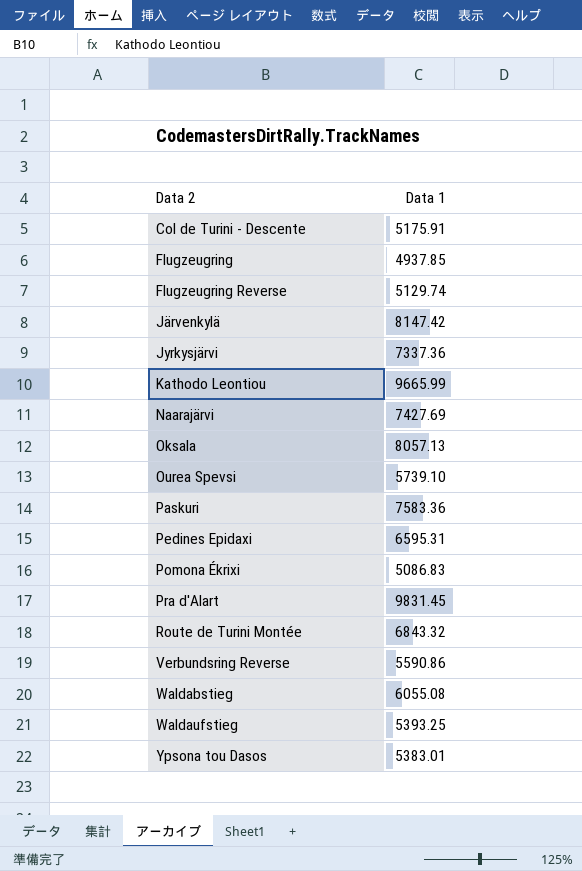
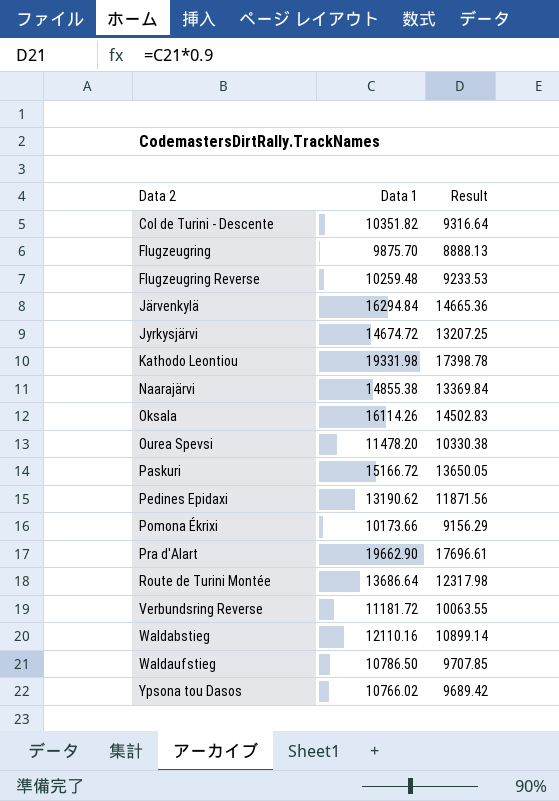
column Result | formula: none -> [Data 1] * 0.9
Col de Turini - Descente | Data 1: 5175.91 -> 10351.82
Flugzeugring | Data 1: 4937.85 -> 9875.70
Flugzeugring Reverse | Data 1: 5129.74 -> 10259.48
Järvenkylä | Data 1: 8147.42 -> 16294.84
Jyrkysjärvi | Data 1: 7337.36 -> 14674.72
Kathodo Leontiou | Data 1: 9665.99 -> 19331.98
Naarajärvi | Data 1: 7427.69 -> 14855.38
Oksala | Data 1: 8057.13 -> 16114.26
Ourea Spevsi | Data 1: 5739.10 -> 11478.20
Paskuri | Data 1: 7583.36 -> 15166.72
Pedines Epidaxi | Data 1: 6595.31 -> 13190.62
Pomona Ékrixi | Data 1: 5086.83 -> 10173.66
Pra d'Alart | Data 1: 9831.45 -> 19662.90
Route de Turini Montée | Data 1: 6843.32 -> 13686.64
Verbundsring Reverse | Data 1: 5590.86 -> 11181.72
Waldabstieg | Data 1: 6055.08 -> 12110.16
Waldaufstieg | Data 1: 5393.25 -> 10786.50
Ypsona tou Dasos | Data 1: 5383.01 -> 10766.02

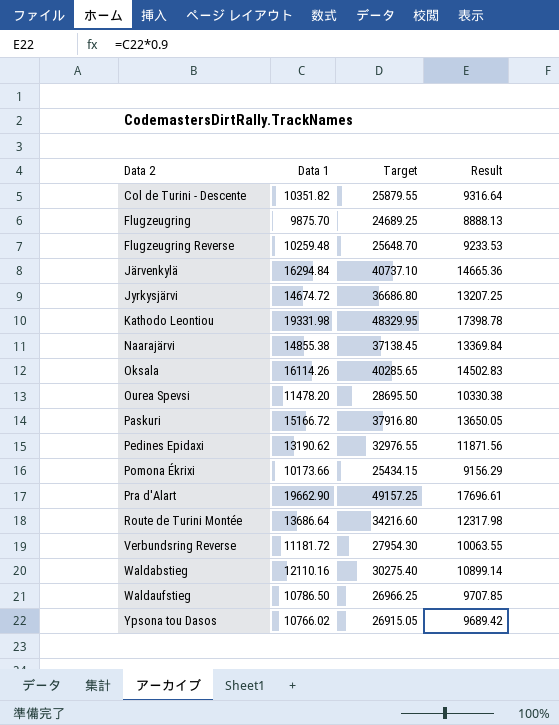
column Target | formula: none -> [Data 1] * 2.5

